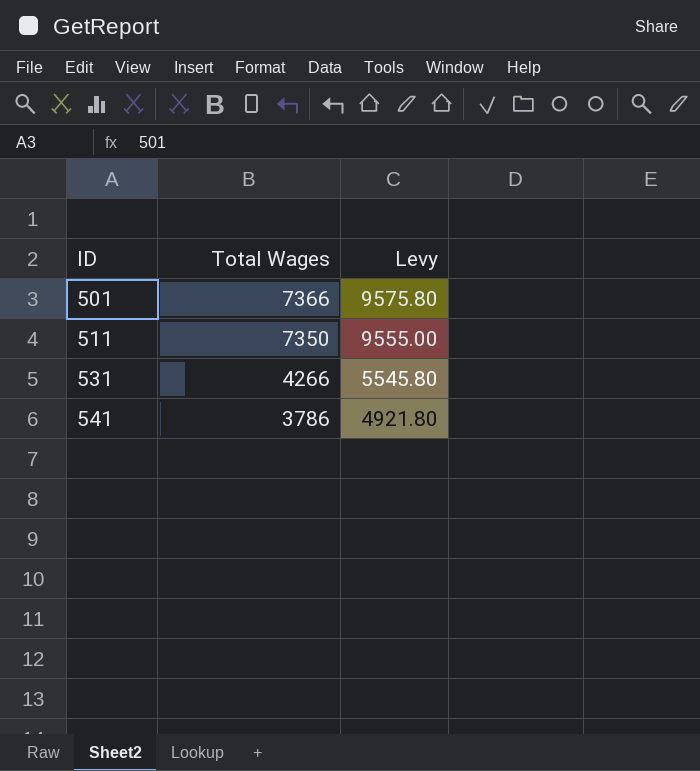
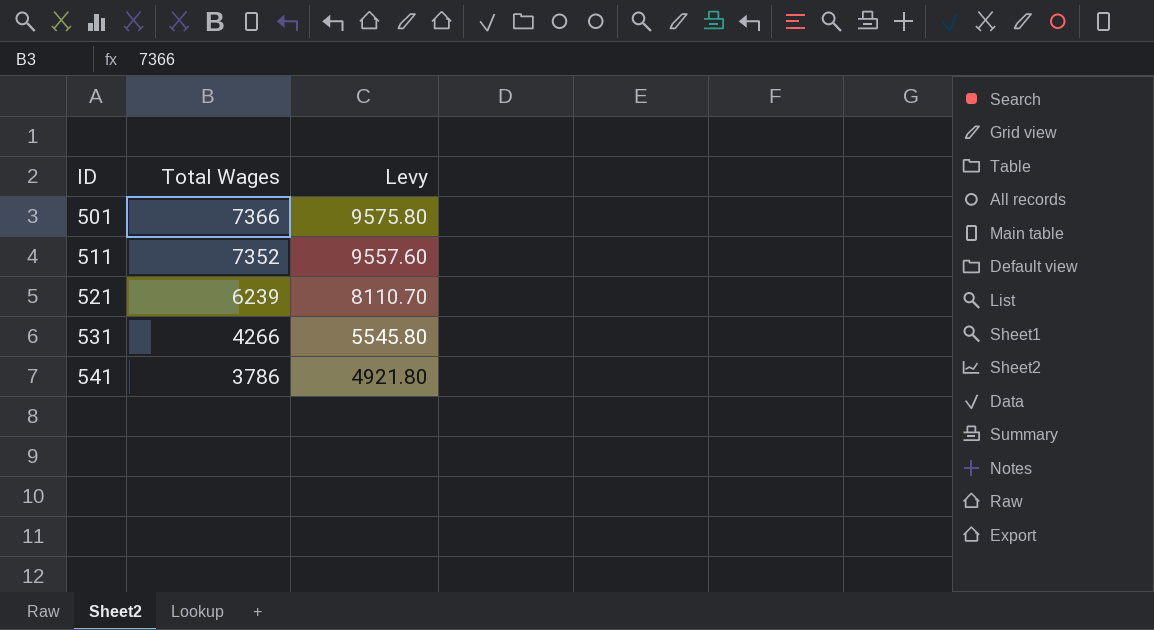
511 | Total Wages: 7350 -> 7352
511 | Levy: 9555.00 -> 9557.60
row 521: none -> 6239 | 8110.70

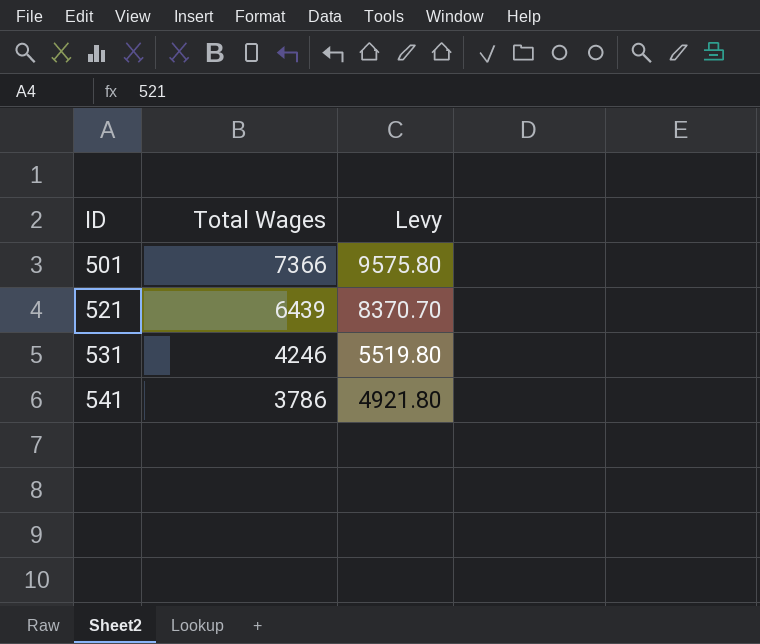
row 511: 7352 | 9557.60 -> none
521 | Total Wages: 6239 -> 6439
521 | Levy: 8110.70 -> 8370.70
531 | Total Wages: 4266 -> 4246
531 | Levy: 5545.80 -> 5519.80

